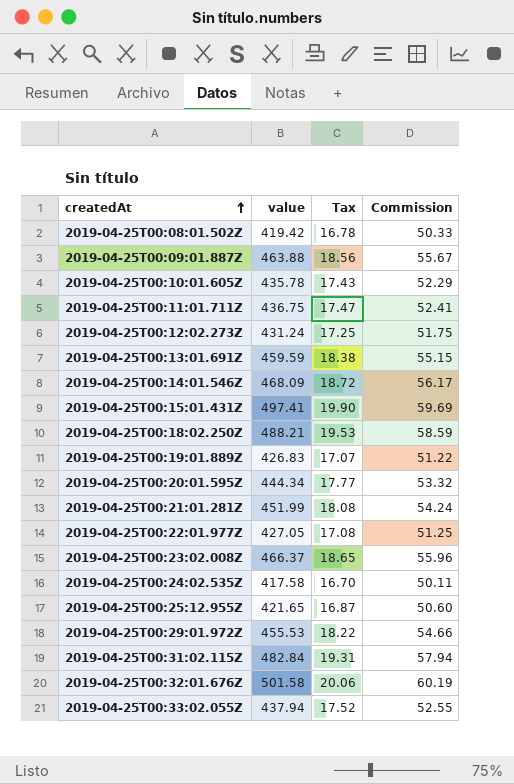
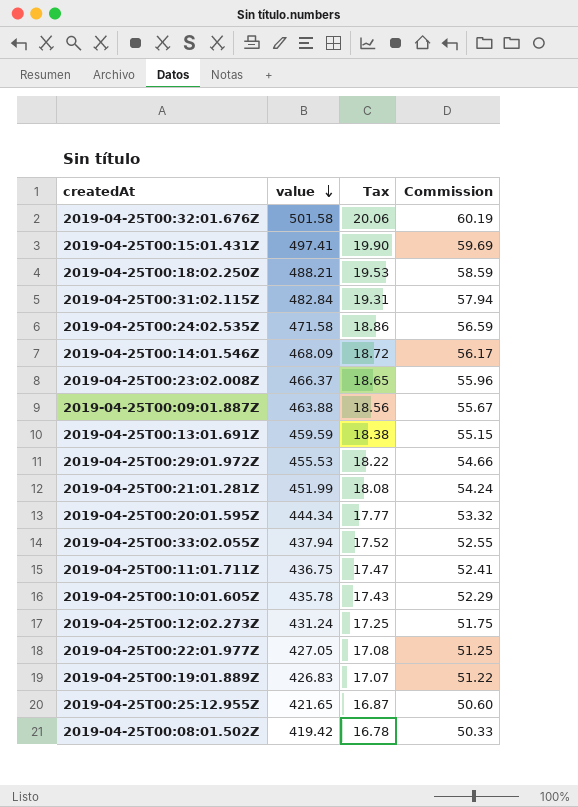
row order: createdAt ascending -> value descending
2019-04-25T00:24:02.535Z | value: 417.58 -> 471.58
2019-04-25T00:24:02.535Z | Tax: 16.70 -> 18.86
2019-04-25T00:24:02.535Z | Commission: 50.11 -> 56.59

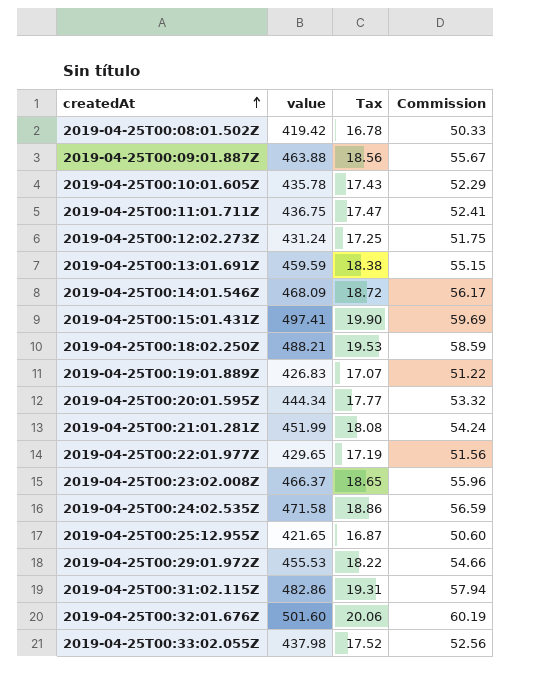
row order: value descending -> createdAt ascending
2019-04-25T00:22:01.977Z | value: 427.05 -> 429.65
2019-04-25T00:22:01.977Z | Tax: 17.08 -> 17.19
2019-04-25T00:22:01.977Z | Commission: 51.25 -> 51.56
2019-04-25T00:31:02.115Z | value: 482.84 -> 482.86
2019-04-25T00:32:01.676Z | value: 501.58 -> 501.60
2019-04-25T00:33:02.055Z | value: 437.94 -> 437.98
2019-04-25T00:33:02.055Z | Commission: 52.55 -> 52.56

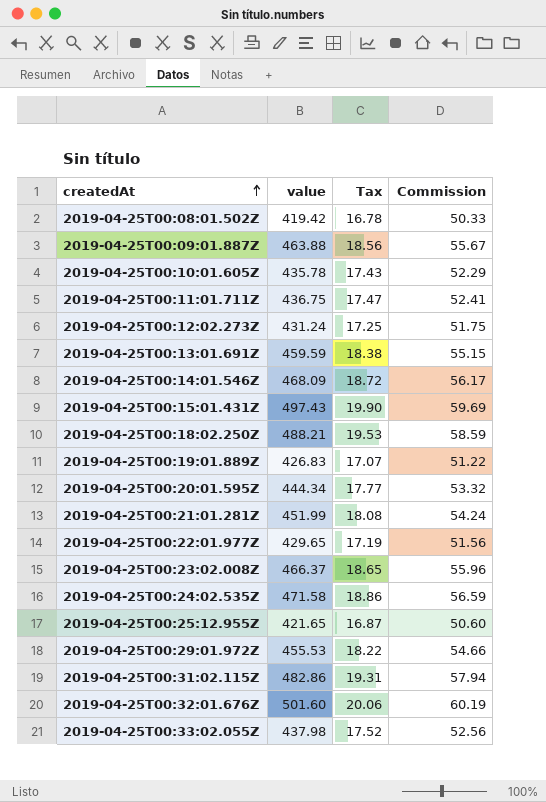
2019-04-25T00:15:01.431Z | value: 497.41 -> 497.43

